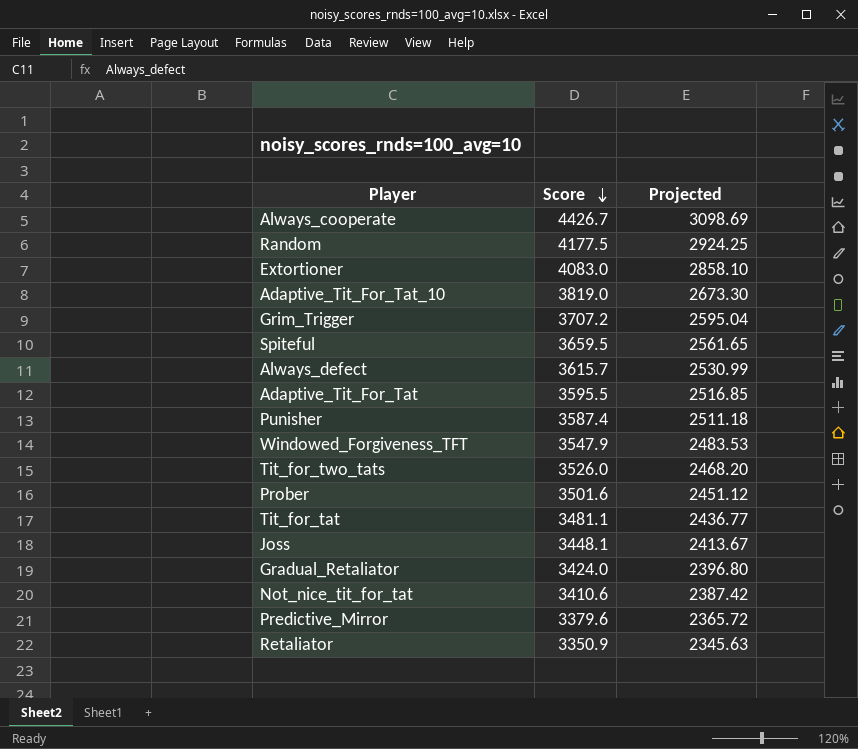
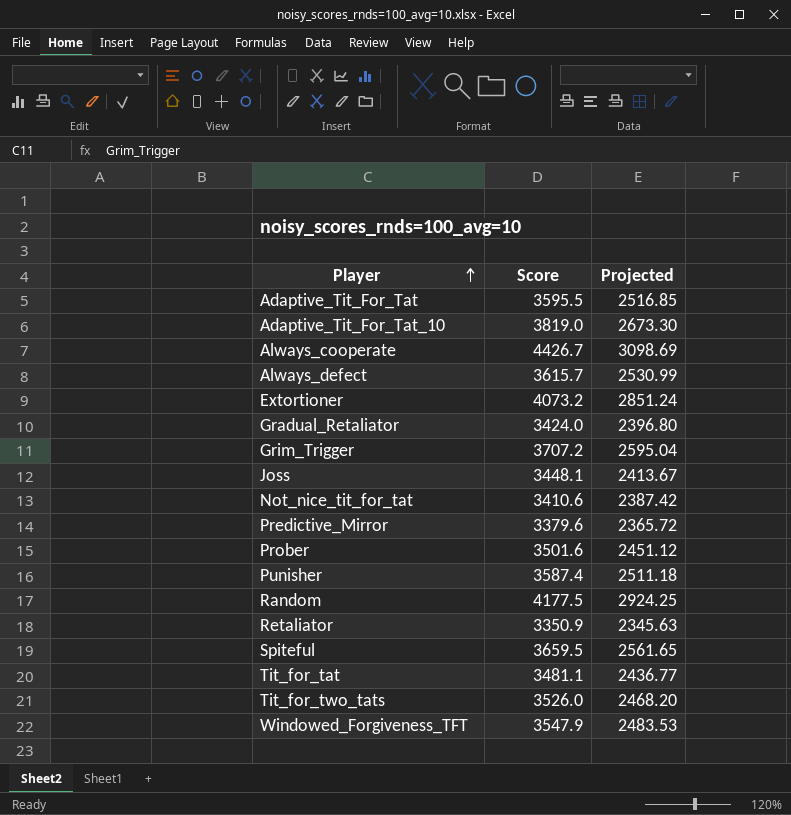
row order: Score descending -> Player ascending
Extortioner | Score: 4083.0 -> 4073.2
Extortioner | Projected: 2858.10 -> 2851.24

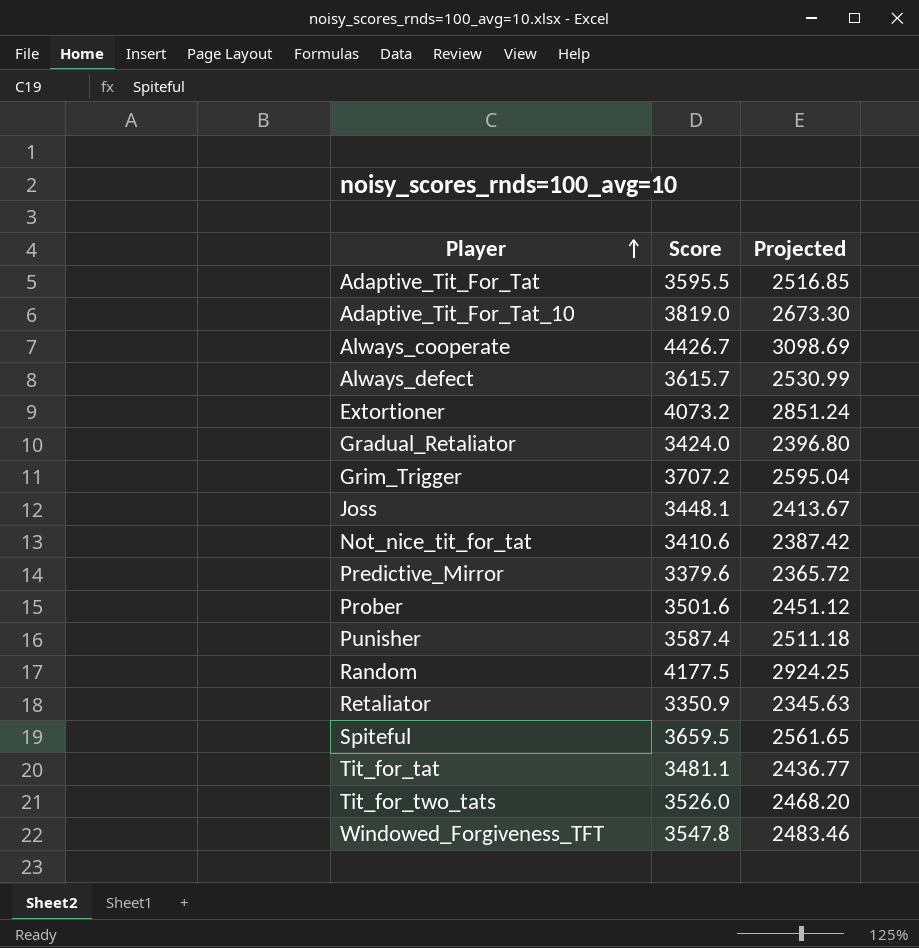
Windowed_Forgiveness_TFT | Score: 3547.9 -> 3547.8
Windowed_Forgiveness_TFT | Projected: 2483.53 -> 2483.46

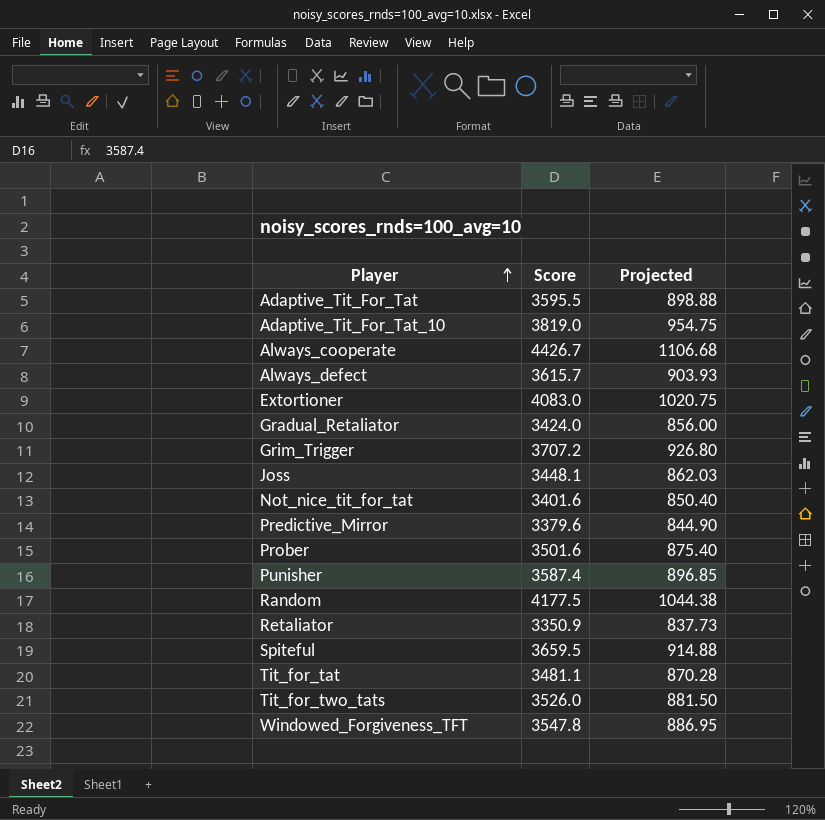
column Projected | formula: [Score] * 0.7 -> [Score] * 0.25
Extortioner | Score: 4073.2 -> 4083.0
Not_nice_tit_for_tat | Score: 3410.6 -> 3401.6

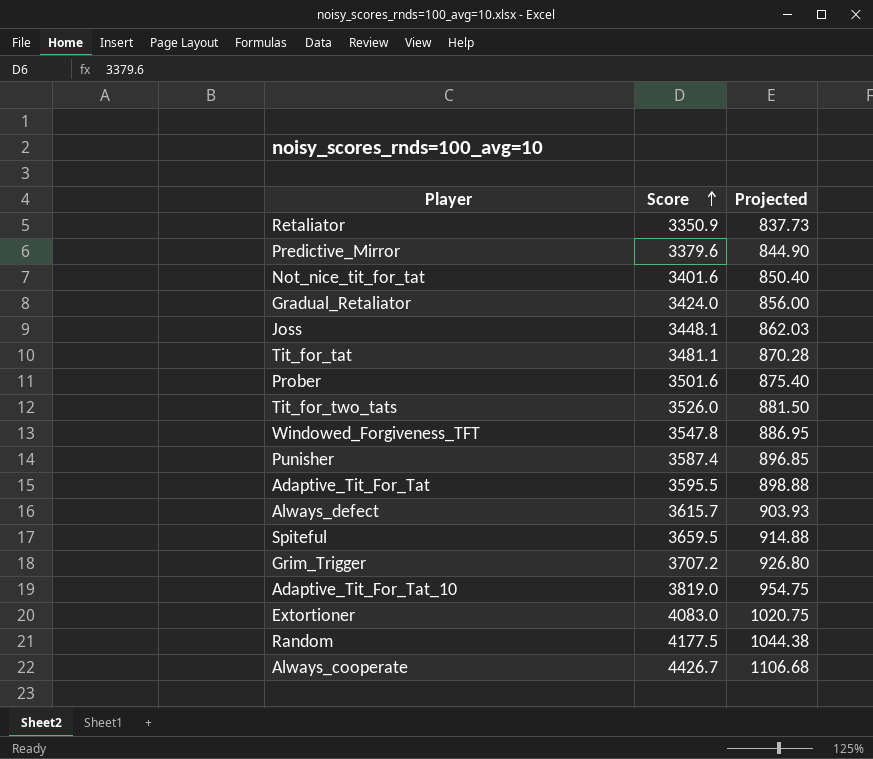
row order: Player ascending -> Score ascending

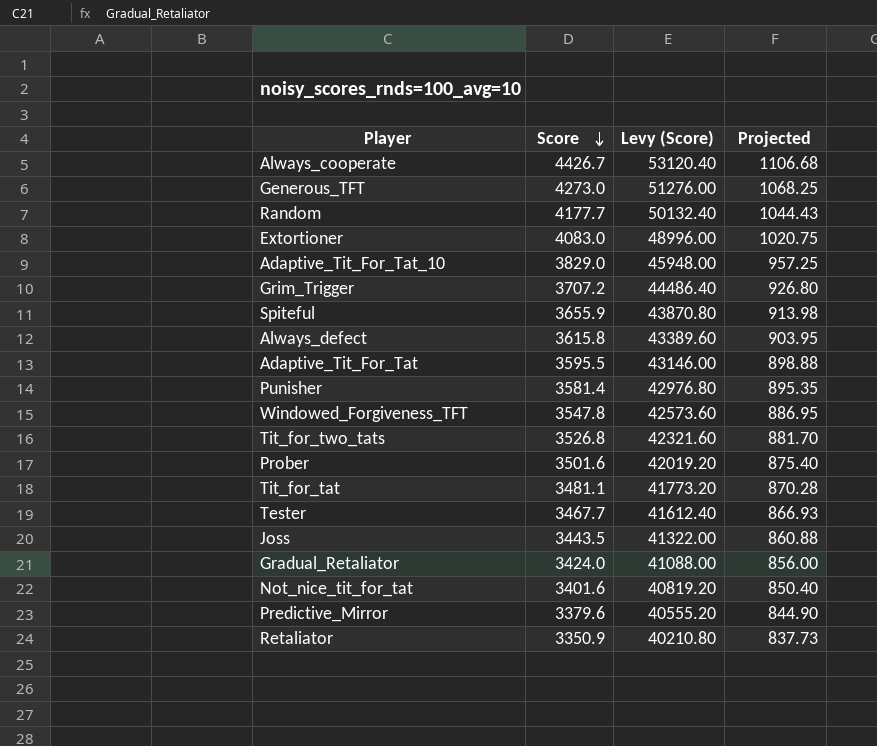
row order: Score ascending -> Score descending
column Levy (Score) | formula: none -> [Score] * 12
row Generous_TFT: none -> 4273.0 | 51276.00 | 1068.25
Random | Score: 4177.5 -> 4177.7
Random | Projected: 1044.38 -> 1044.43
Adaptive_Tit_For_Tat_10 | Score: 3819.0 -> 3829.0
Adaptive_Tit_For_Tat_10 | Projected: 954.75 -> 957.25
Spiteful | Score: 3659.5 -> 3655.9
Spiteful | Projected: 914.88 -> 913.98
Always_defect | Score: 3615.7 -> 3615.8
Always_defect | Projected: 903.93 -> 903.95
Punisher | Score: 3587.4 -> 3581.4
Punisher | Projected: 896.85 -> 895.35
Tit_for_two_tats | Score: 3526.0 -> 3526.8
Tit_for_two_tats | Projected: 881.50 -> 881.70
row Tester: none -> 3467.7 | 41612.40 | 866.93
Joss | Score: 3448.1 -> 3443.5
Joss | Projected: 862.03 -> 860.88

